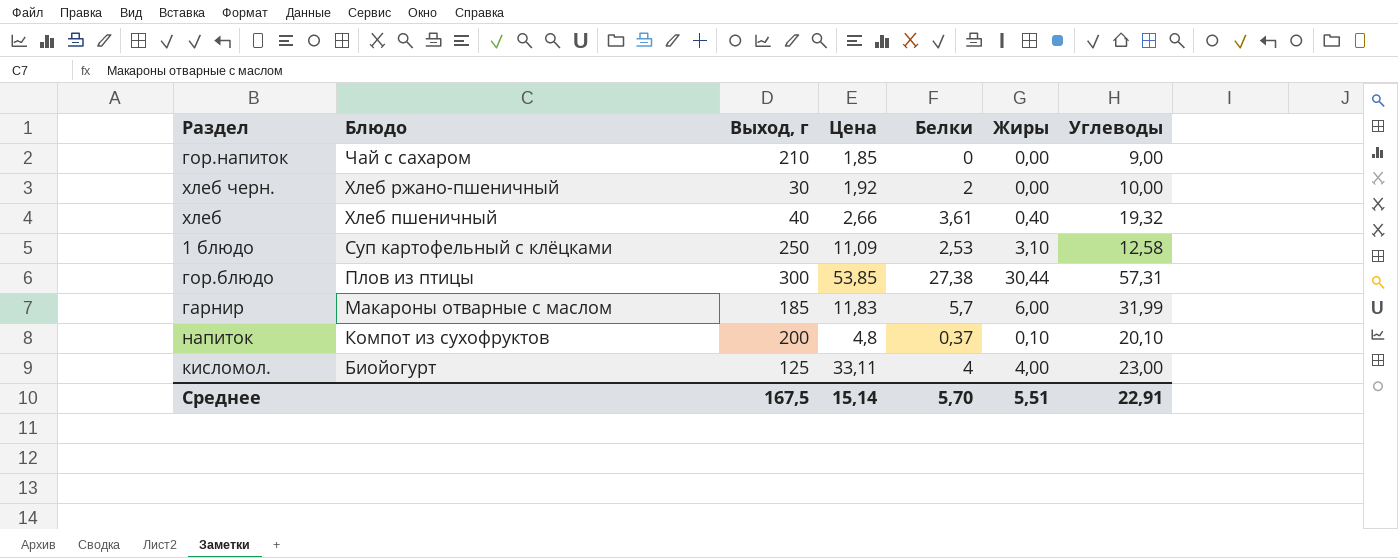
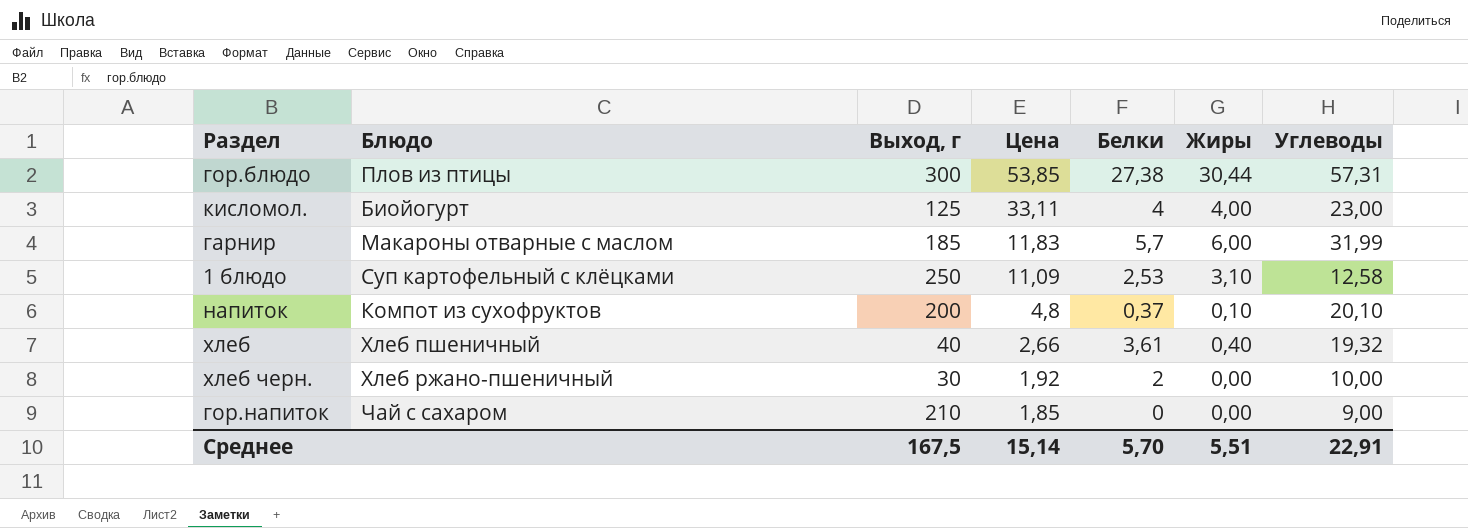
row order: Блюдо descending -> Цена descending

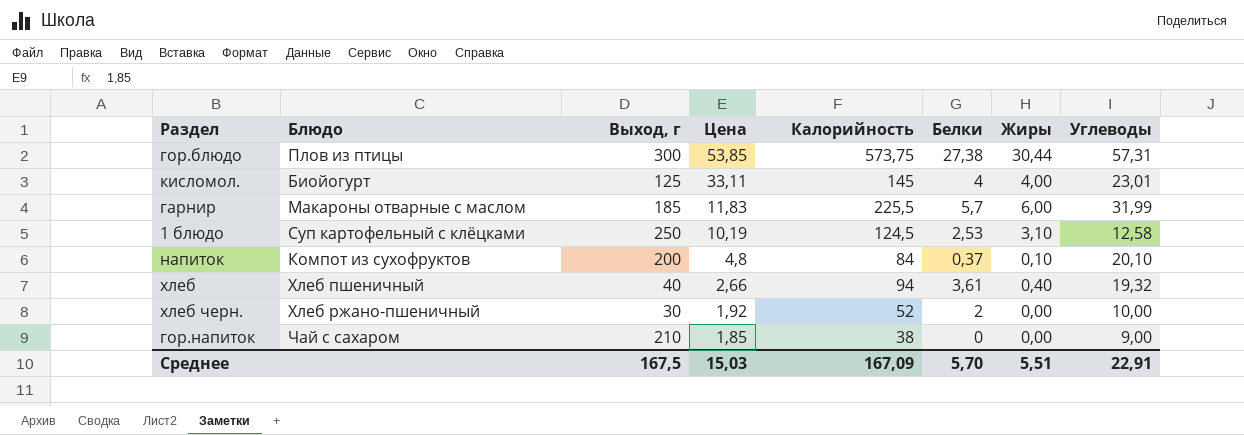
column Калорийность | position: none -> 5
кисломол. | Углеводы: 23,00 -> 23,01
1 блюдо | Цена: 11,09 -> 10,19
Среднее | Цена: 15,14 -> 15,03

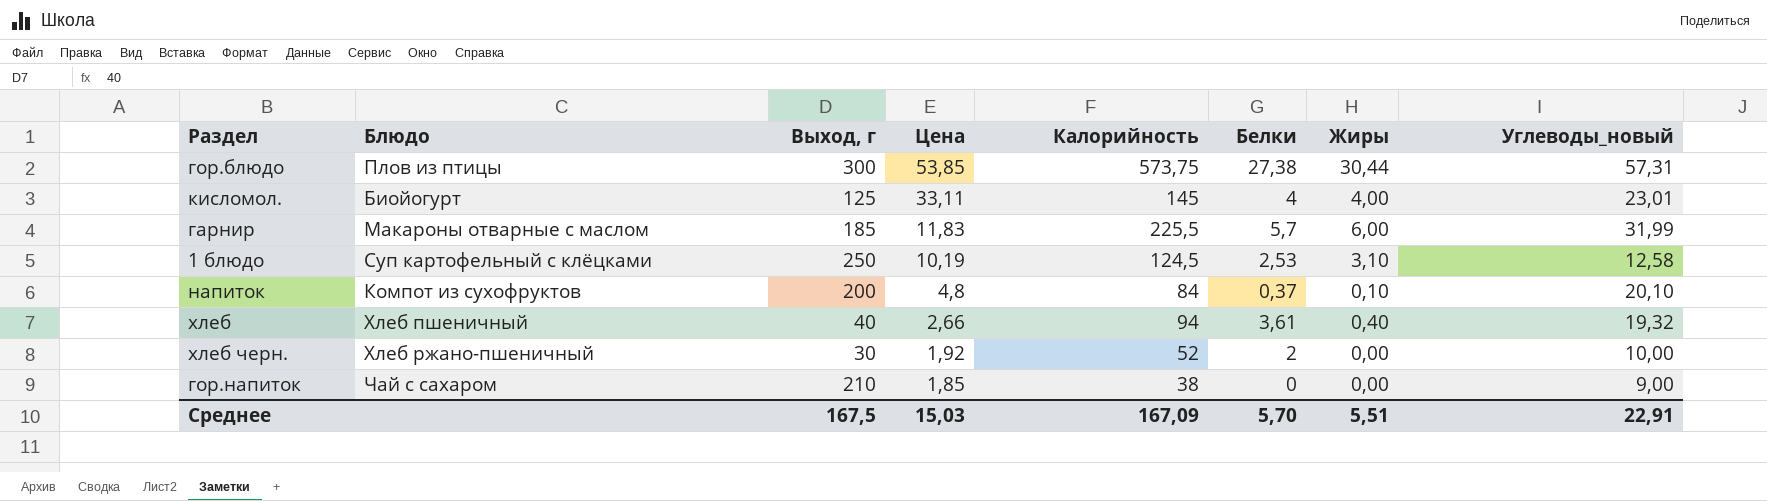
column name: Углеводы -> Углеводы_новый

